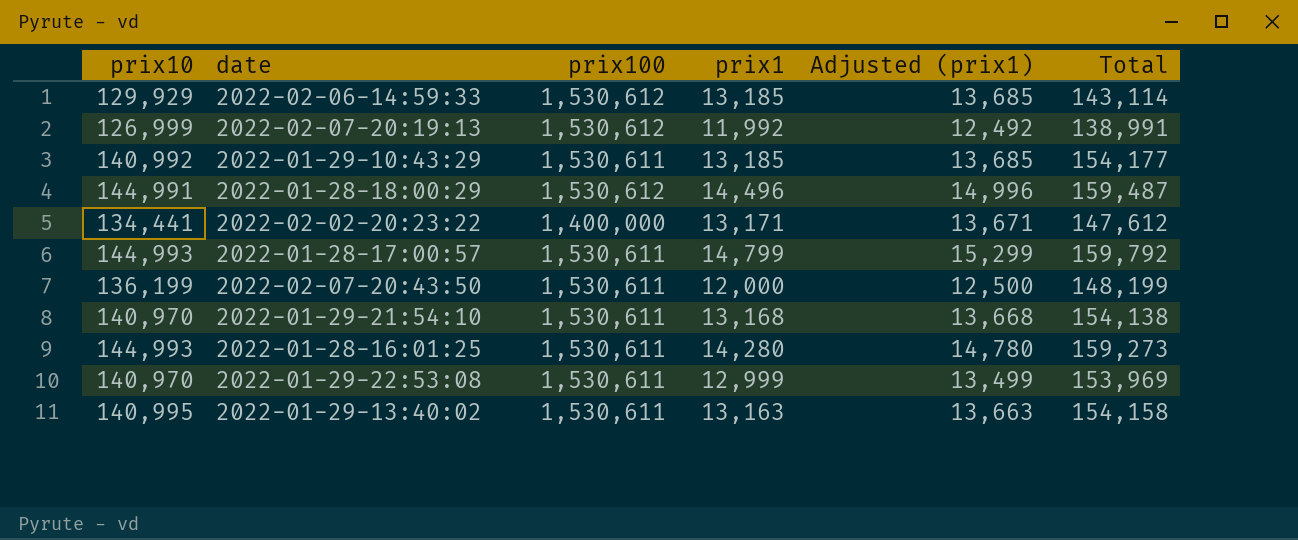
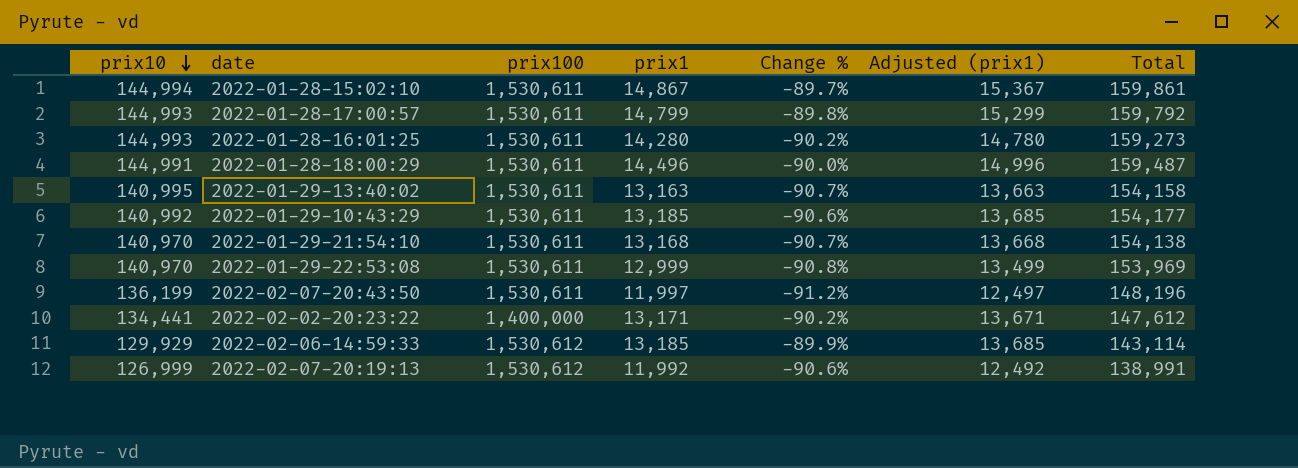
row order: none -> prix10 descending
column Change % | formula: none -> ([prix1] - [prix10]) / [prix10]
row 2022-01-28-15:02:10: none -> 144,994 | 1,530,611 | 14,867 | -89.7% | 15,367 | 159,861
2022-01-28-18:00:29 | prix100: 1,530,612 -> 1,530,611
2022-02-07-20:43:50 | prix1: 12,000 -> 11,997
2022-02-07-20:43:50 | Adjusted (prix1): 12,500 -> 12,497
2022-02-07-20:43:50 | Total: 148,199 -> 148,196

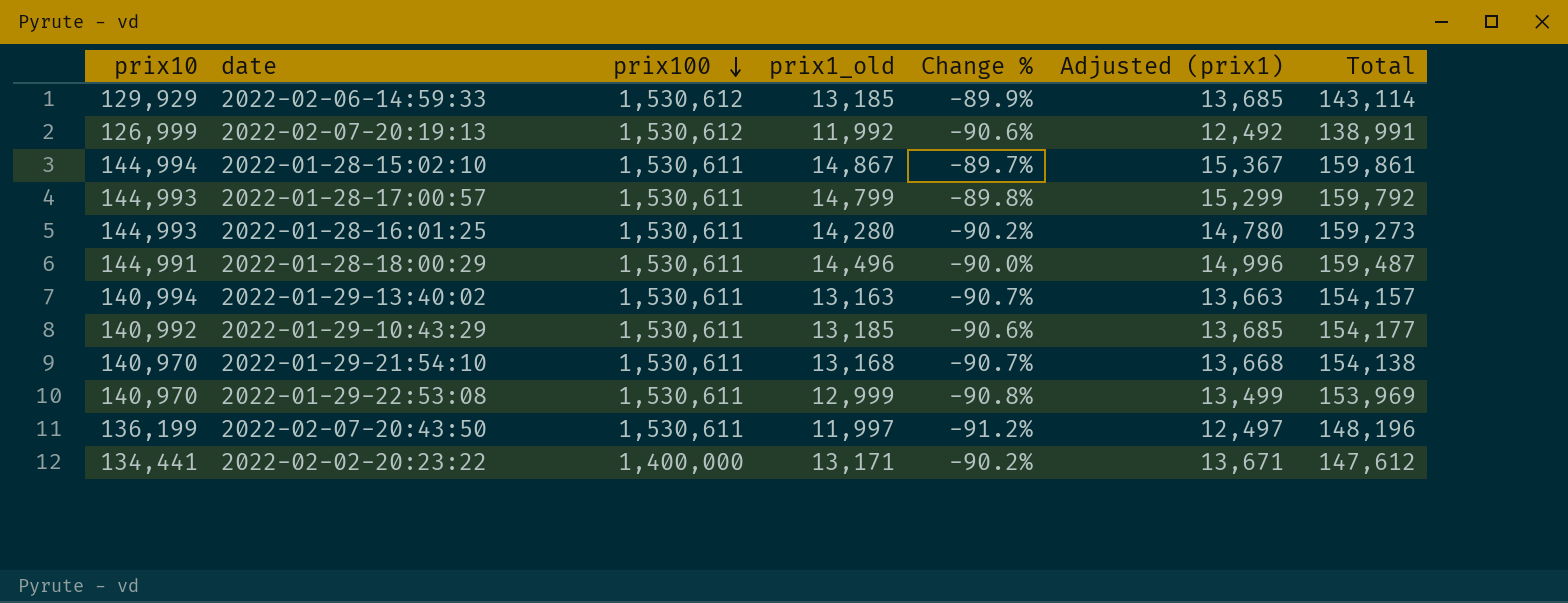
row order: prix10 descending -> prix100 descending
column name: prix1 -> prix1_old
2022-01-29-13:40:02 | prix10: 140,995 -> 140,994
2022-01-29-13:40:02 | Total: 154,158 -> 154,157

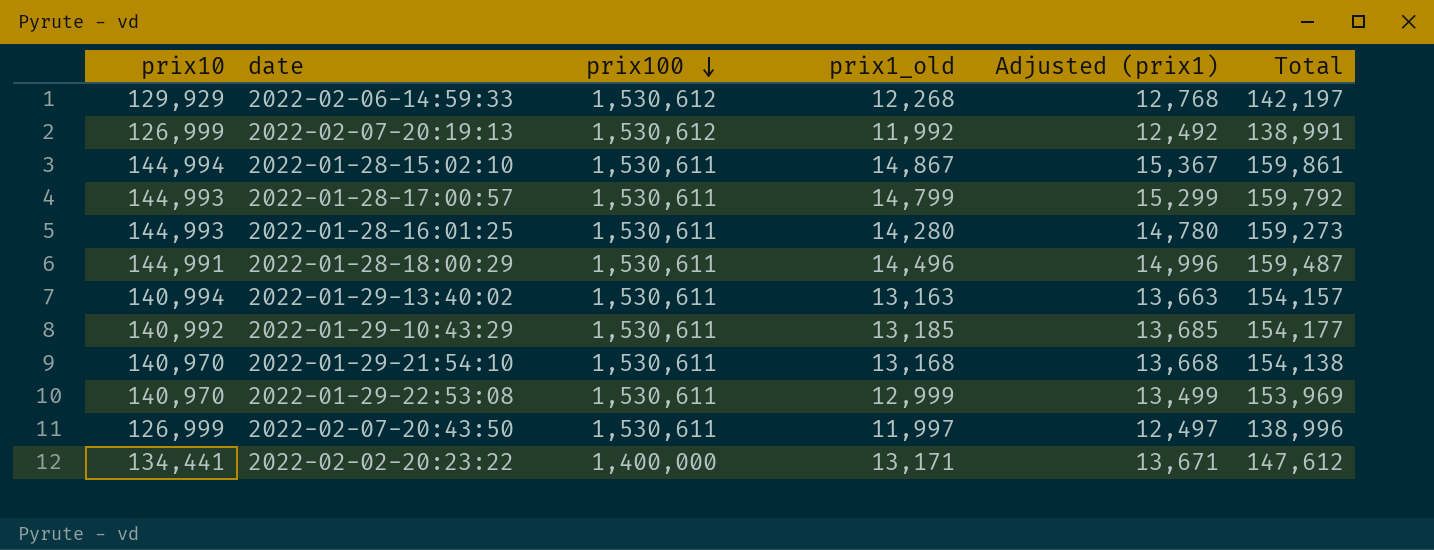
column Change % | formula: ([prix1_old] - [prix10]) / [prix10] -> none
2022-02-06-14:59:33 | prix1_old: 13,185 -> 12,268
2022-02-06-14:59:33 | Adjusted (prix1): 13,685 -> 12,768
2022-02-06-14:59:33 | Total: 143,114 -> 142,197
2022-02-07-20:43:50 | prix10: 136,199 -> 126,999
2022-02-07-20:43:50 | Total: 148,196 -> 138,996

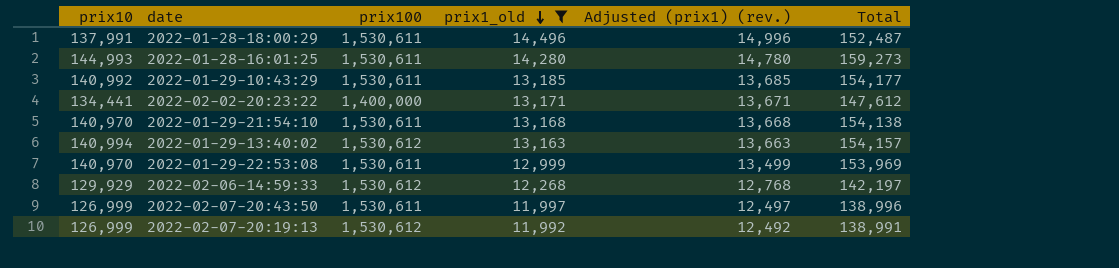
filter: none -> prix1_old <= 14,496
row order: prix100 descending -> prix1_old descending
column name: Adjusted (prix1) -> Adjusted (prix1) (rev.)
2022-01-28-18:00:29 | prix10: 144,991 -> 137,991
2022-01-28-18:00:29 | Total: 159,487 -> 152,487
2022-01-29-13:40:02 | prix100: 1,530,611 -> 1,530,612

